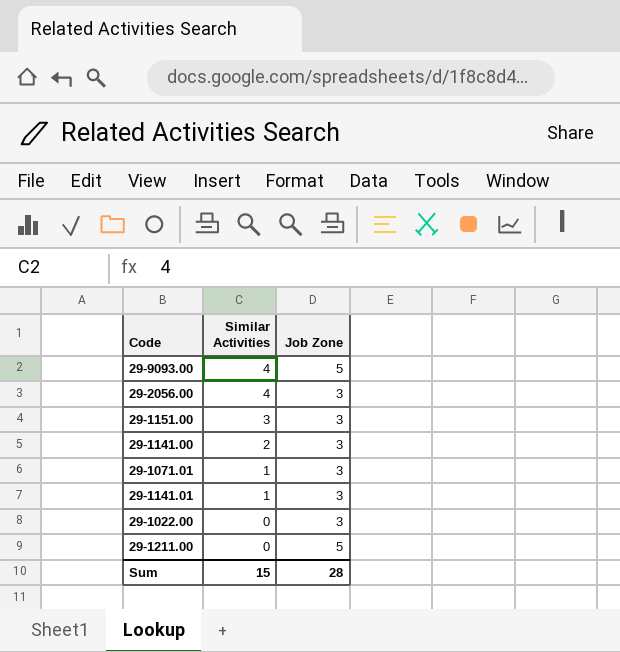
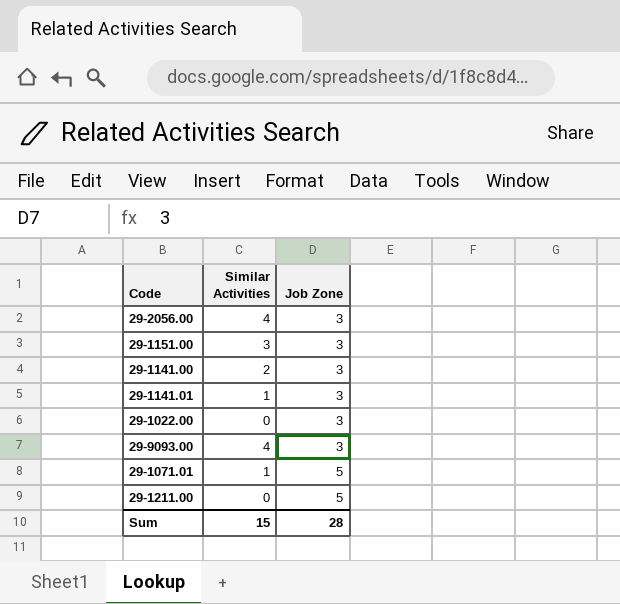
row order: Similar Activities descending -> Job Zone ascending
29-9093.00 | Job Zone: 5 -> 3
29-1071.01 | Job Zone: 3 -> 5

